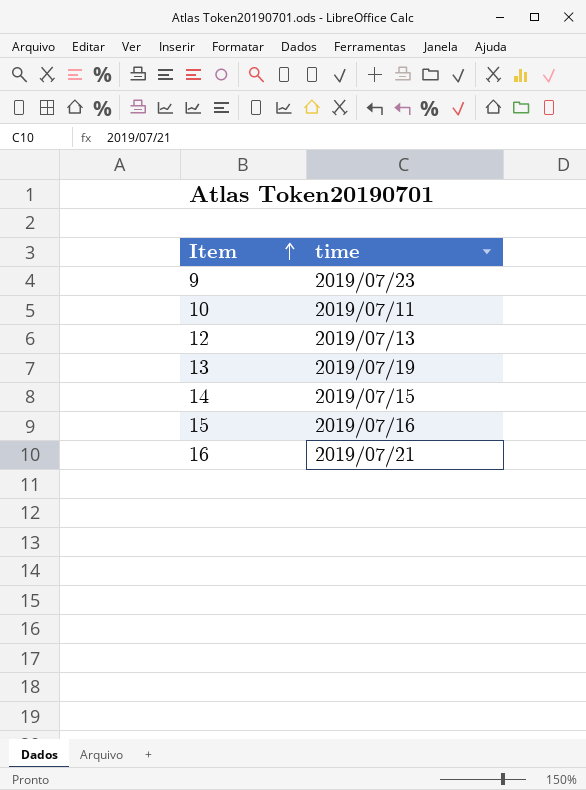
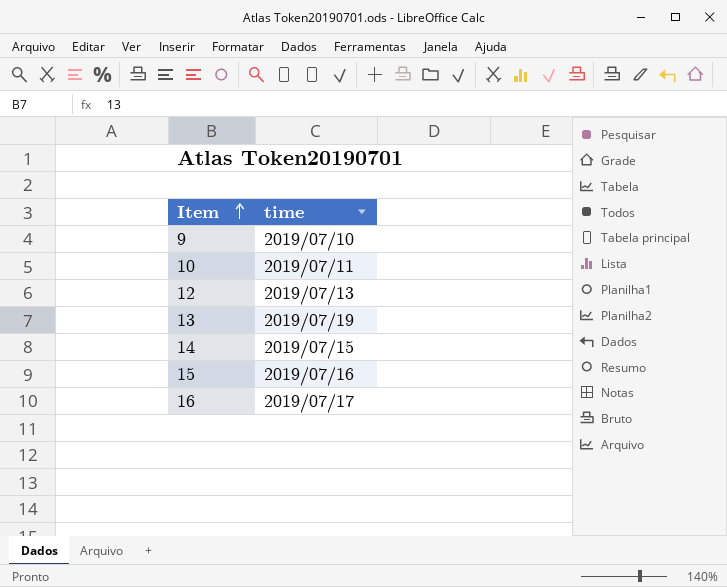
9 | time: 2019/07/23 -> 2019/07/10
16 | time: 2019/07/21 -> 2019/07/17

